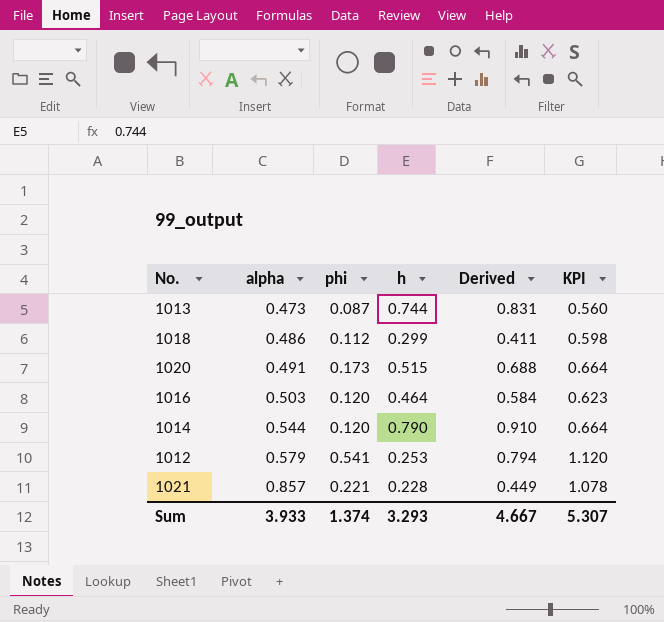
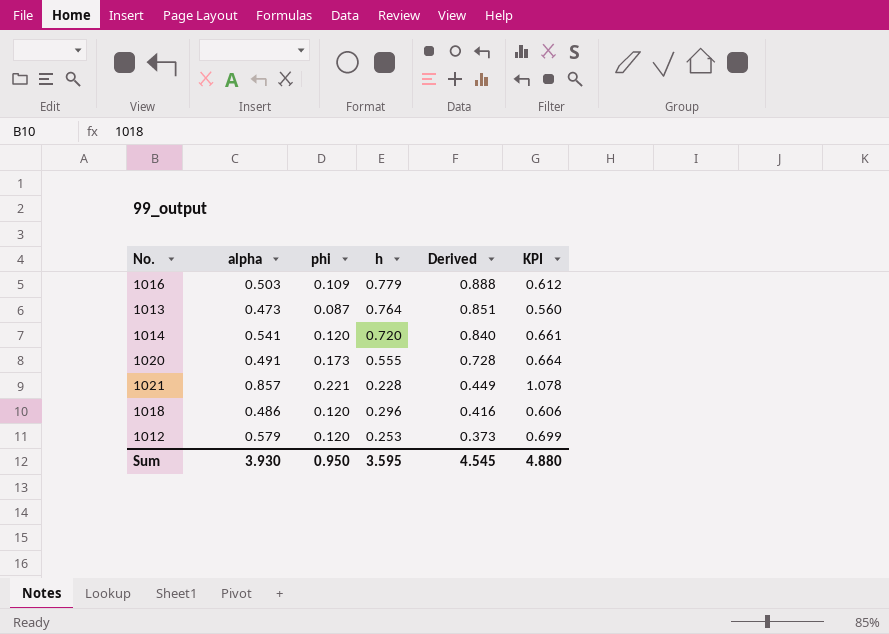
row order: alpha ascending -> Derived descending
1016 | phi: 0.120 -> 0.109
1016 | h: 0.464 -> 0.779
1016 | Derived: 0.584 -> 0.888
1016 | KPI: 0.623 -> 0.612
1013 | h: 0.744 -> 0.764
1013 | Derived: 0.831 -> 0.851
1014 | alpha: 0.544 -> 0.541
1014 | h: 0.790 -> 0.720
1014 | Derived: 0.910 -> 0.840
1014 | KPI: 0.664 -> 0.661
1020 | h: 0.515 -> 0.555
1020 | Derived: 0.688 -> 0.728
1018 | phi: 0.112 -> 0.120
1018 | h: 0.299 -> 0.296
1018 | Derived: 0.411 -> 0.416
1018 | KPI: 0.598 -> 0.606
1012 | phi: 0.541 -> 0.120
1012 | Derived: 0.794 -> 0.373
1012 | KPI: 1.120 -> 0.699
Sum | alpha: 3.933 -> 3.930
Sum | phi: 1.374 -> 0.950
Sum | h: 3.293 -> 3.595
Sum | Derived: 4.667 -> 4.545
Sum | KPI: 5.307 -> 4.880

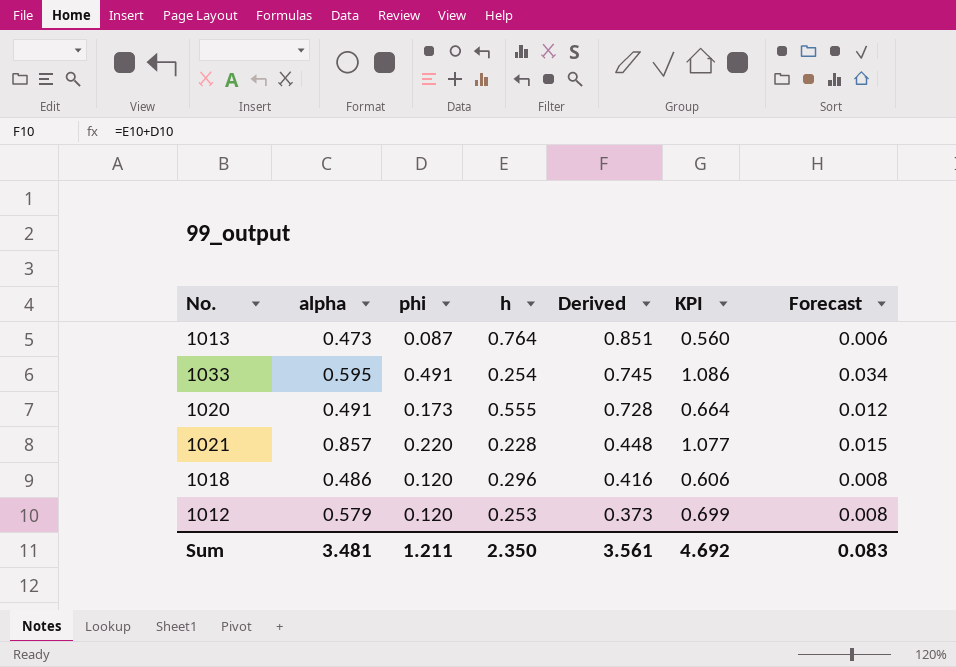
column Forecast | formula: none -> [phi] * 0.07
row 1016: 0.503 | 0.109 | 0.779 | 0.888 | 0.612 -> none
row 1014: 0.541 | 0.120 | 0.720 | 0.840 | 0.661 -> none
row 1033: none -> 0.595 | 0.491 | 0.254 | 0.745 | 1.086 | 0.034
1021 | phi: 0.221 -> 0.220
1021 | Derived: 0.449 -> 0.448
1021 | KPI: 1.078 -> 1.077
Sum | alpha: 3.930 -> 3.481
Sum | phi: 0.950 -> 1.211
Sum | h: 3.595 -> 2.350
Sum | Derived: 4.545 -> 3.561
Sum | KPI: 4.880 -> 4.692

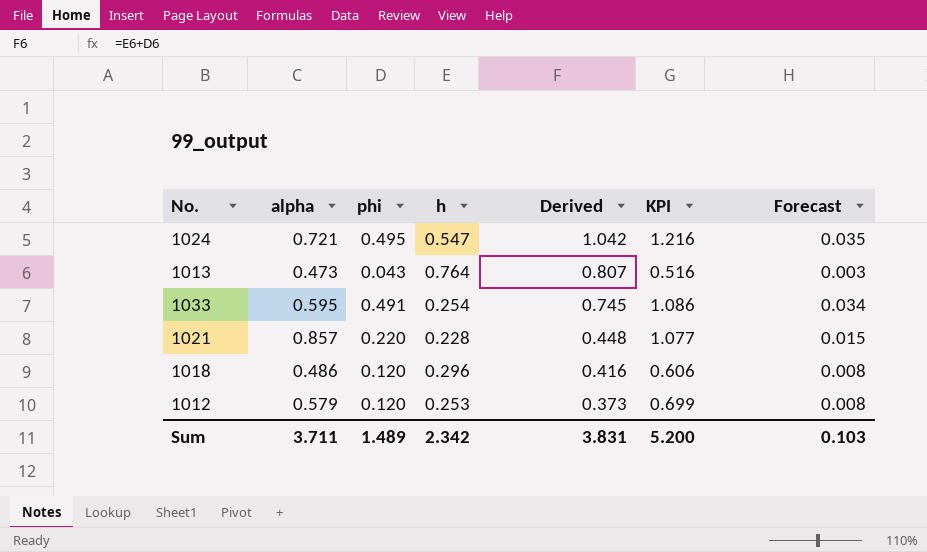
row 1020: 0.491 | 0.173 | 0.555 | 0.728 | 0.664 | 0.012 -> none
row 1024: none -> 0.721 | 0.495 | 0.547 | 1.042 | 1.216 | 0.035
1013 | phi: 0.087 -> 0.043
1013 | Derived: 0.851 -> 0.807
1013 | KPI: 0.560 -> 0.516
1013 | Forecast: 0.006 -> 0.003
Sum | alpha: 3.481 -> 3.711
Sum | phi: 1.211 -> 1.489
Sum | h: 2.350 -> 2.342
Sum | Derived: 3.561 -> 3.831
Sum | KPI: 4.692 -> 5.200
Sum | Forecast: 0.083 -> 0.103

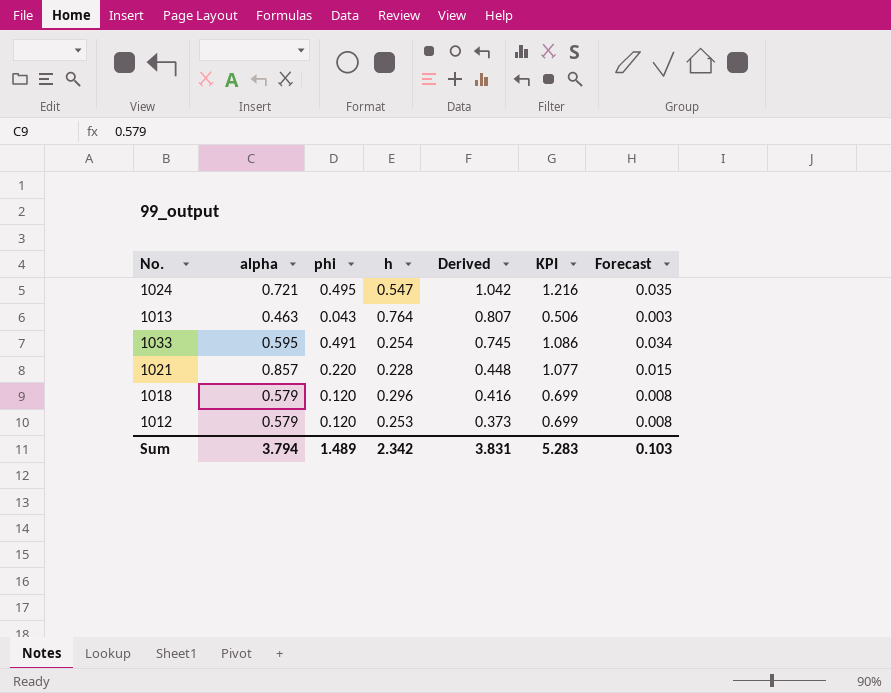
1013 | alpha: 0.473 -> 0.463
1013 | KPI: 0.516 -> 0.506
1018 | alpha: 0.486 -> 0.579
1018 | KPI: 0.606 -> 0.699
Sum | alpha: 3.711 -> 3.794
Sum | KPI: 5.200 -> 5.283

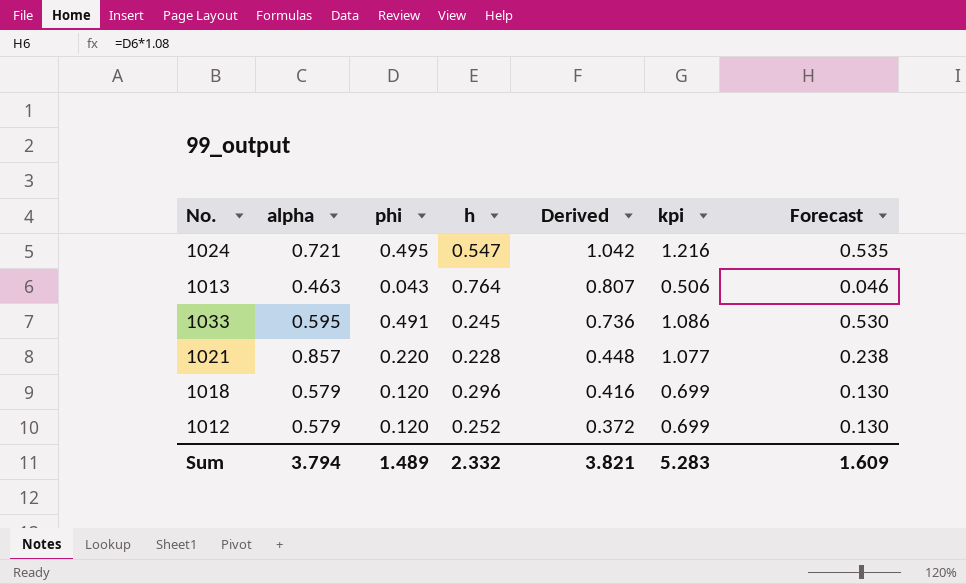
column name: KPI -> kpi
column Forecast | formula: [phi] * 0.07 -> [phi] * 1.08
1033 | h: 0.254 -> 0.245
1033 | Derived: 0.745 -> 0.736
1012 | h: 0.253 -> 0.252
1012 | Derived: 0.373 -> 0.372
Sum | h: 2.342 -> 2.332
Sum | Derived: 3.831 -> 3.821
Sum | Forecast: 0.103 -> 1.609

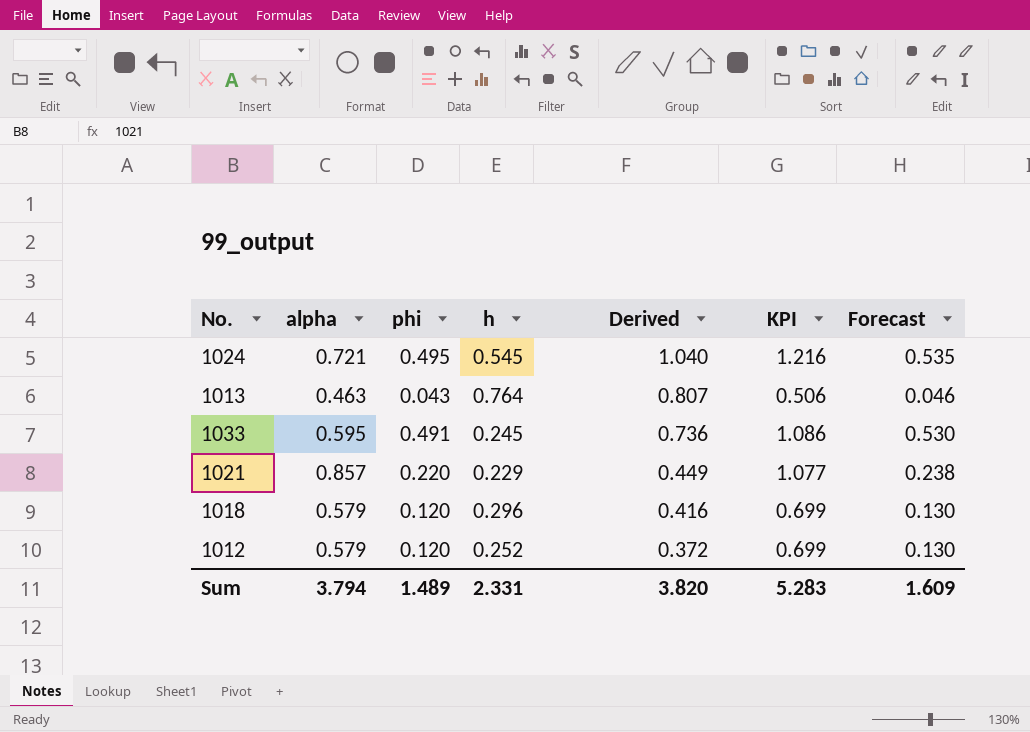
column name: kpi -> KPI
1024 | h: 0.547 -> 0.545
1024 | Derived: 1.042 -> 1.040
1021 | h: 0.228 -> 0.229
1021 | Derived: 0.448 -> 0.449
Sum | h: 2.332 -> 2.331
Sum | Derived: 3.821 -> 3.820

